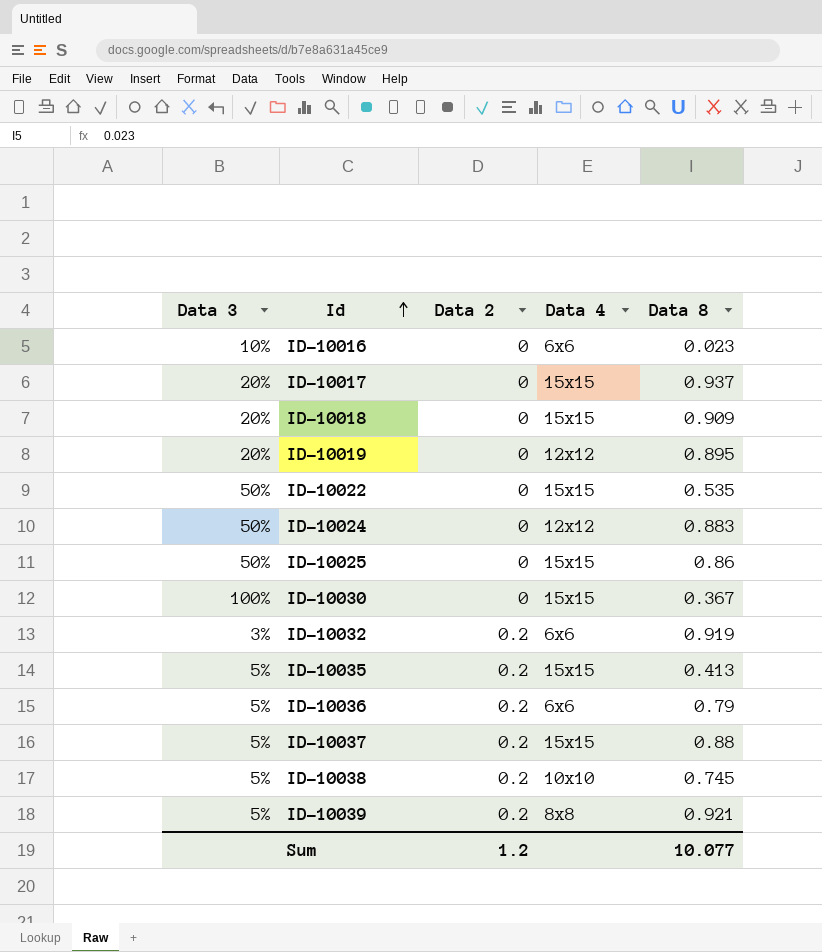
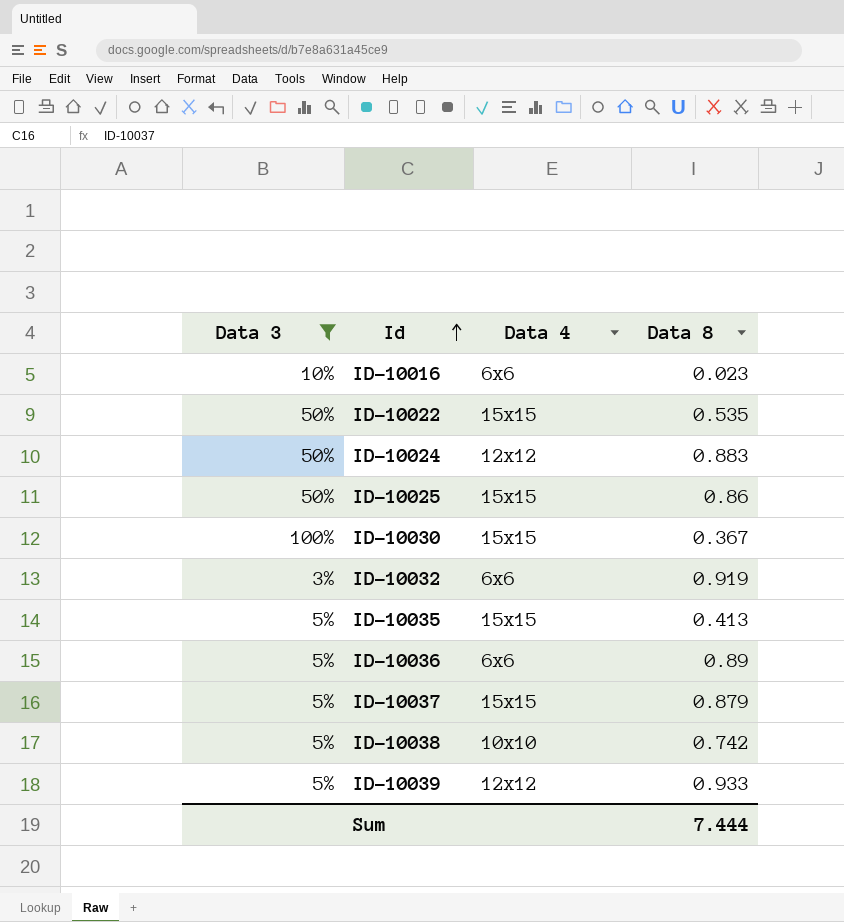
filter: none -> Data 3 != 20%
column Data 2 | position: 3 -> none
ID-10036 | Data 8: 0.79 -> 0.89
ID-10037 | Data 8: 0.88 -> 0.879
ID-10038 | Data 8: 0.745 -> 0.742
ID-10039 | Data 4: 8x8 -> 12x12
ID-10039 | Data 8: 0.921 -> 0.933
Sum | Data 8: 10.077 -> 7.444

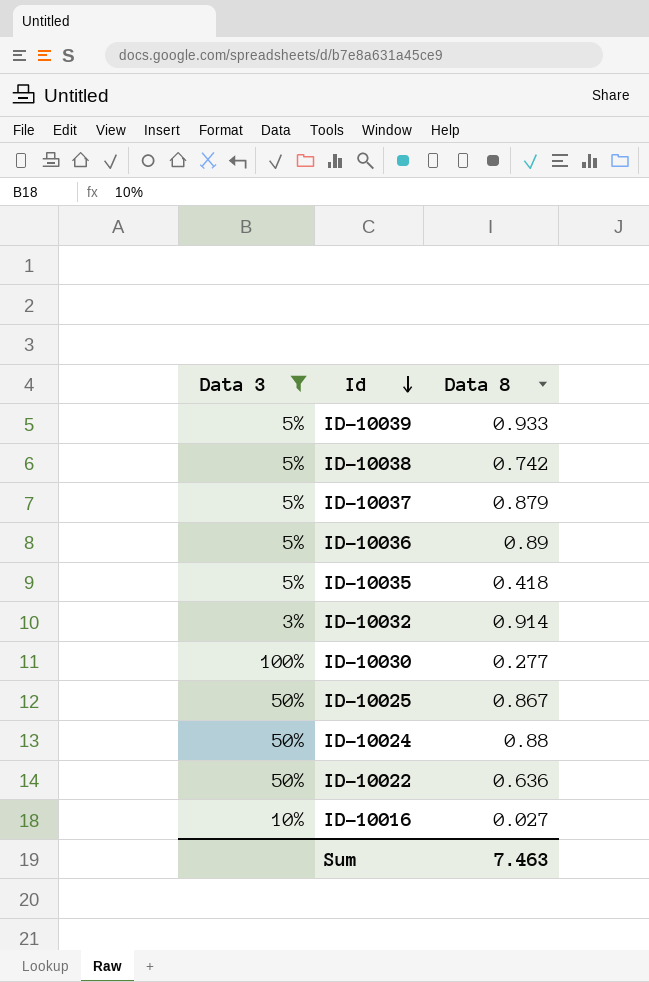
row order: Id ascending -> Id descending
column Data 4 | position: 3 -> none
ID-10035 | Data 8: 0.413 -> 0.418
ID-10032 | Data 8: 0.919 -> 0.914
ID-10030 | Data 8: 0.367 -> 0.277
ID-10025 | Data 8: 0.86 -> 0.867
ID-10024 | Data 8: 0.883 -> 0.88
ID-10022 | Data 8: 0.535 -> 0.636
ID-10016 | Data 8: 0.023 -> 0.027
Sum | Data 8: 7.444 -> 7.463

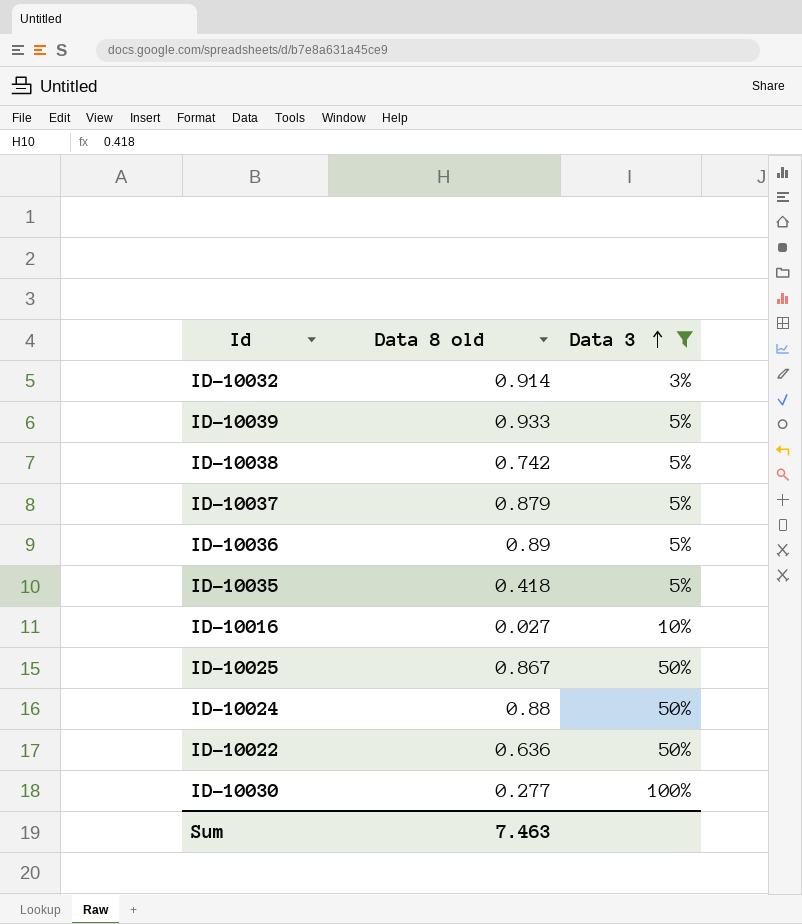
row order: Id descending -> Data 3 ascending
column name: Data 8 -> Data 8 old
column Data 3 | position: 1 -> 3

